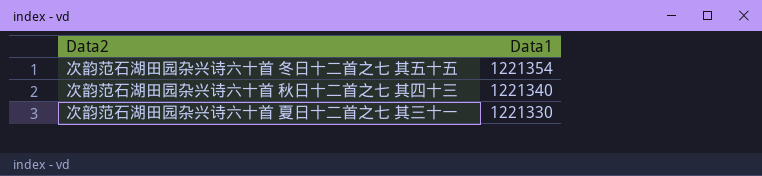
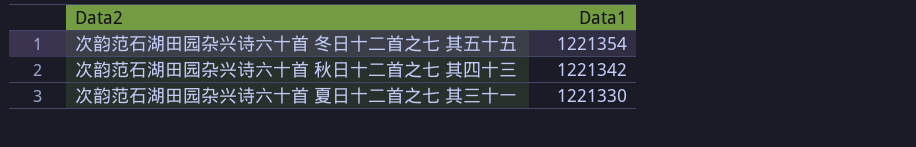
次韵范石湖田园杂兴诗六十首 秋日十二首之七 其四十三 | Data1: 1221340 -> 1221342

